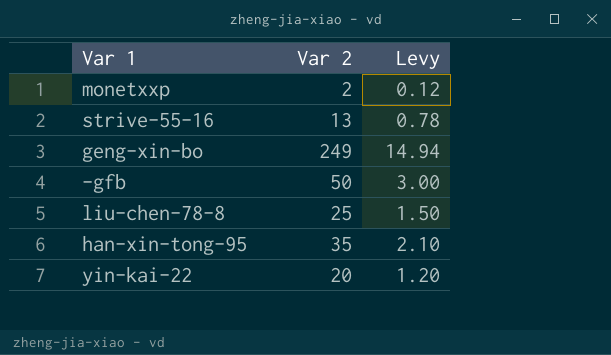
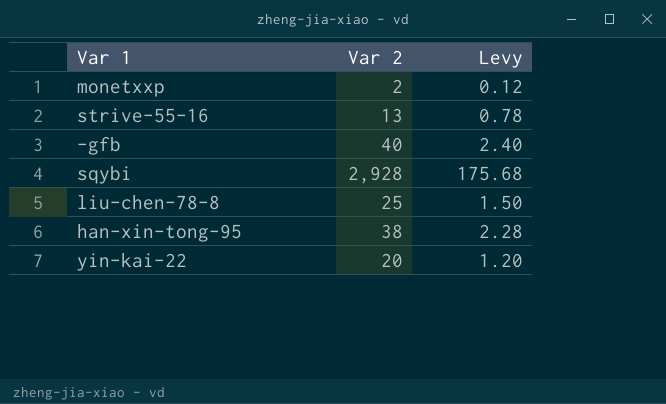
row geng-xin-bo: 249 | 14.94 -> none
-gfb | Var 2: 50 -> 40
-gfb | Levy: 3.00 -> 2.40
row sqybi: none -> 2,928 | 175.68
han-xin-tong-95 | Var 2: 35 -> 38
han-xin-tong-95 | Levy: 2.10 -> 2.28

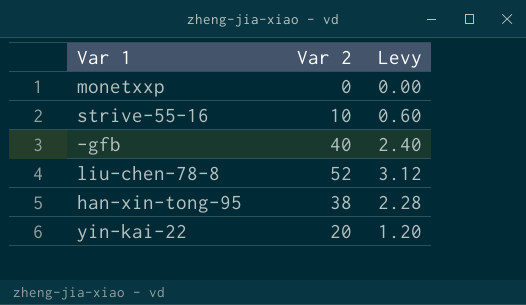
row sqybi: 2,928 | 175.68 -> none
monetxxp | Var 2: 2 -> 0
monetxxp | Levy: 0.12 -> 0.00
strive-55-16 | Var 2: 13 -> 10
strive-55-16 | Levy: 0.78 -> 0.60
liu-chen-78-8 | Var 2: 25 -> 52
liu-chen-78-8 | Levy: 1.50 -> 3.12

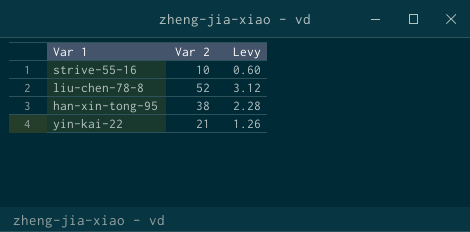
row monetxxp: 0 | 0.00 -> none
row -gfb: 40 | 2.40 -> none
yin-kai-22 | Var 2: 20 -> 21
yin-kai-22 | Levy: 1.20 -> 1.26

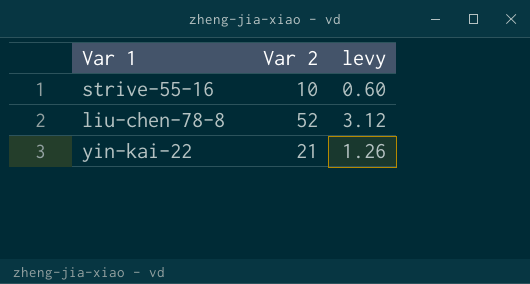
column name: Levy -> levy
row han-xin-tong-95: 38 | 2.28 -> none

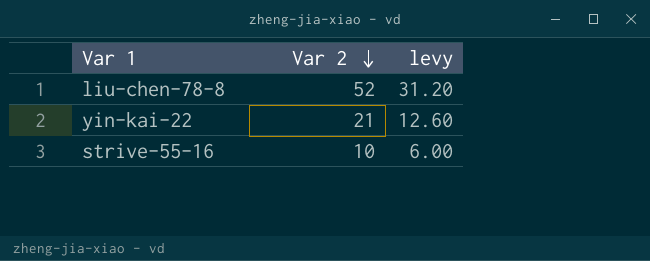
row order: none -> Var 2 descending
column levy | formula: [Var 2] * 0.06 -> [Var 2] * 0.6

